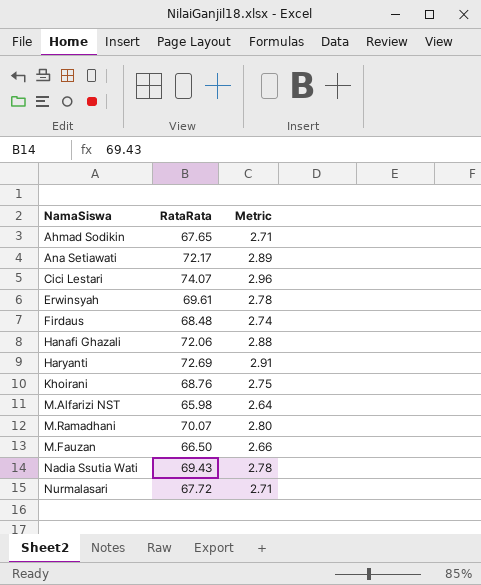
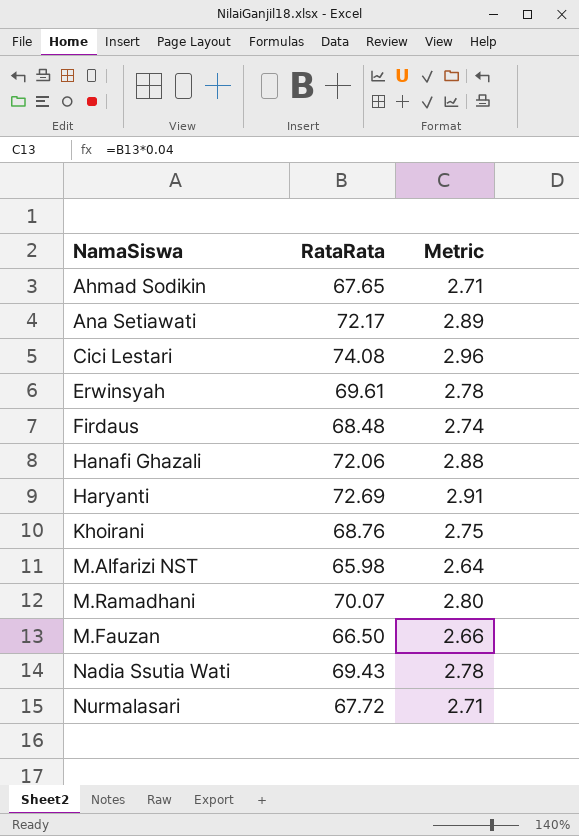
Cici Lestari | RataRata: 74.07 -> 74.08

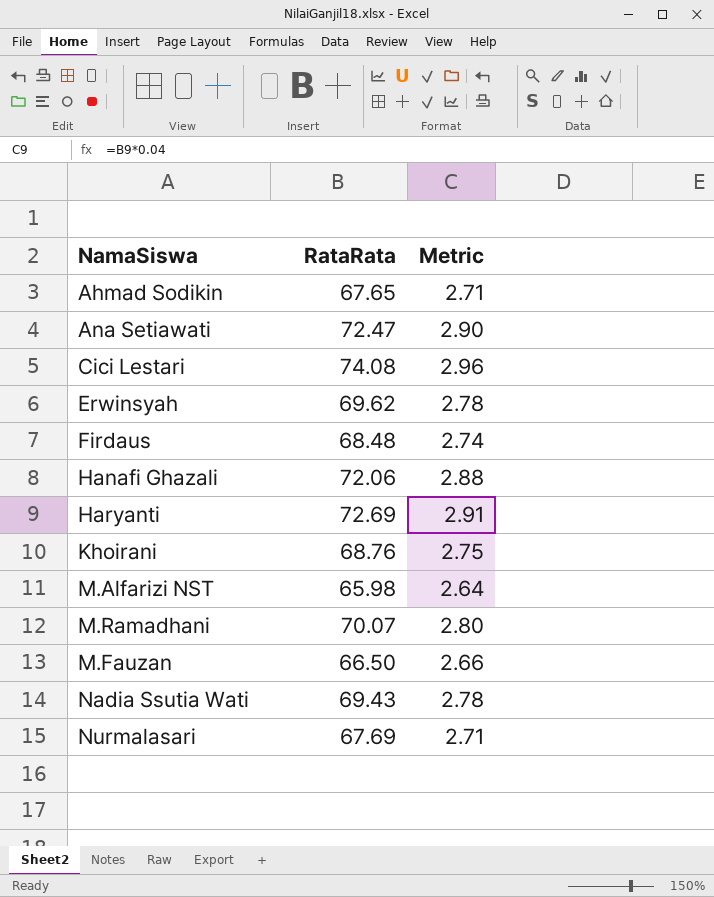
Ana Setiawati | RataRata: 72.17 -> 72.47
Ana Setiawati | Metric: 2.89 -> 2.90
Erwinsyah | RataRata: 69.61 -> 69.62
Nurmalasari | RataRata: 67.72 -> 67.69

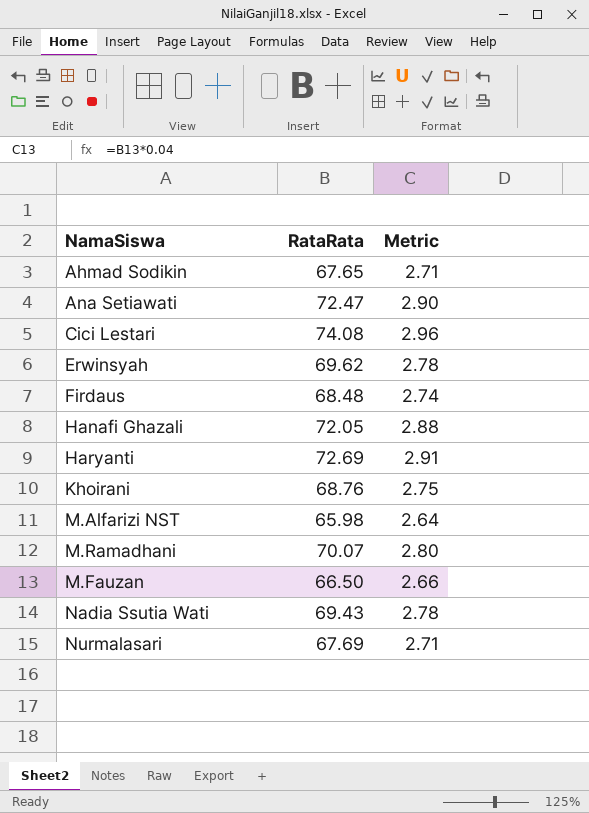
Hanafi Ghazali | RataRata: 72.06 -> 72.05

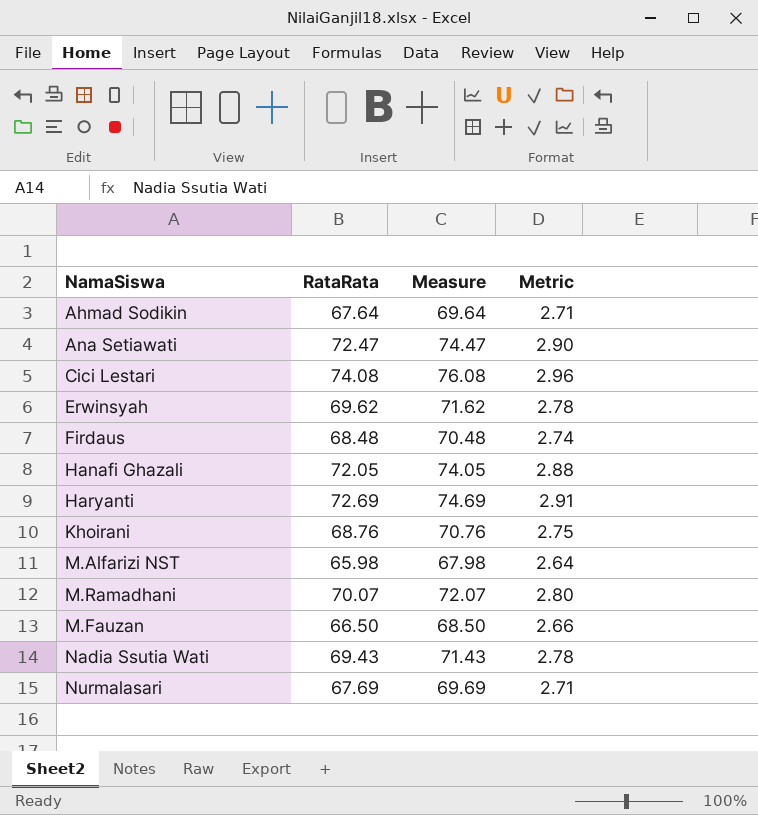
column Measure | formula: none -> [RataRata] + 2
Ahmad Sodikin | RataRata: 67.65 -> 67.64

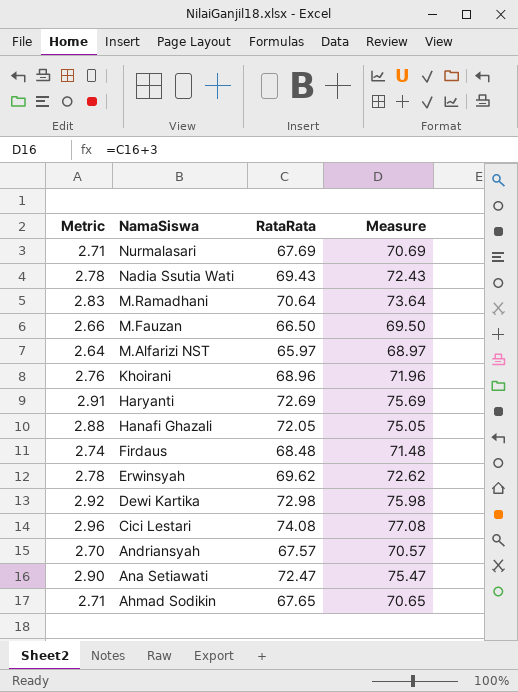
row order: none -> NamaSiswa descending
column Metric | position: 4 -> 1
column Measure | formula: [RataRata] + 2 -> [RataRata] + 3
M.Ramadhani | Metric: 2.80 -> 2.83
M.Ramadhani | RataRata: 70.07 -> 70.64
M.Alfarizi NST | RataRata: 65.98 -> 65.97
Khoirani | Metric: 2.75 -> 2.76
Khoirani | RataRata: 68.76 -> 68.96
row Dewi Kartika: none -> 2.92 | 72.98 | 75.98
row Andriansyah: none -> 2.70 | 67.57 | 70.57
Ahmad Sodikin | RataRata: 67.64 -> 67.65

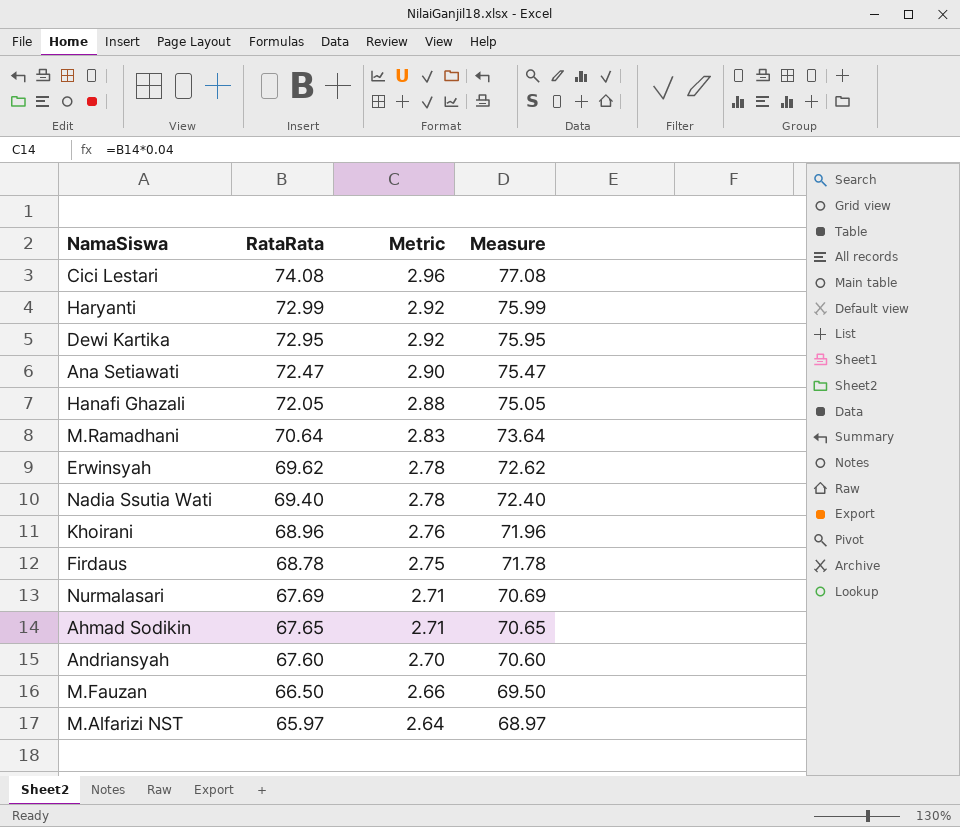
row order: NamaSiswa descending -> RataRata descending
column Metric | position: 1 -> 3
Haryanti | RataRata: 72.69 -> 72.99
Haryanti | Metric: 2.91 -> 2.92
Haryanti | Measure: 75.69 -> 75.99
Dewi Kartika | RataRata: 72.98 -> 72.95
Dewi Kartika | Measure: 75.98 -> 75.95
Nadia Ssutia Wati | RataRata: 69.43 -> 69.40
Nadia Ssutia Wati | Measure: 72.43 -> 72.40
Firdaus | RataRata: 68.48 -> 68.78
Firdaus | Metric: 2.74 -> 2.75
Firdaus | Measure: 71.48 -> 71.78
Andriansyah | RataRata: 67.57 -> 67.60
Andriansyah | Measure: 70.57 -> 70.60

